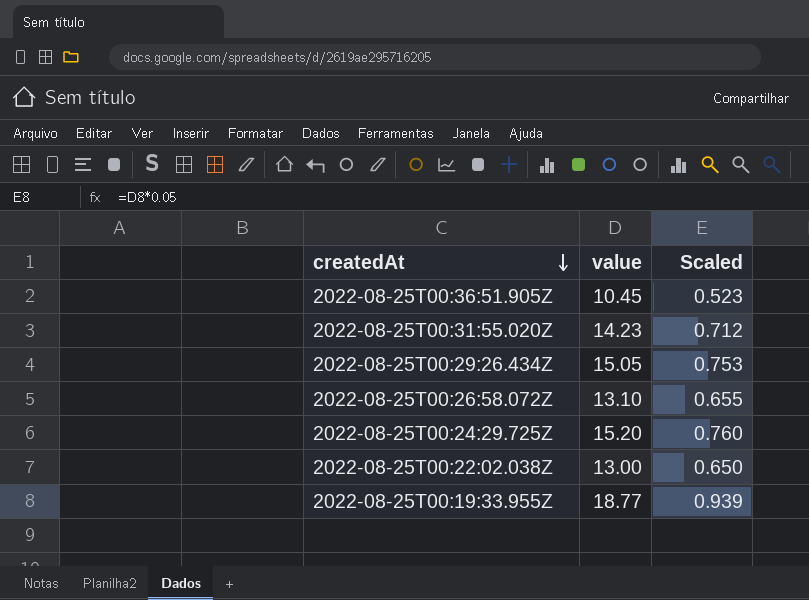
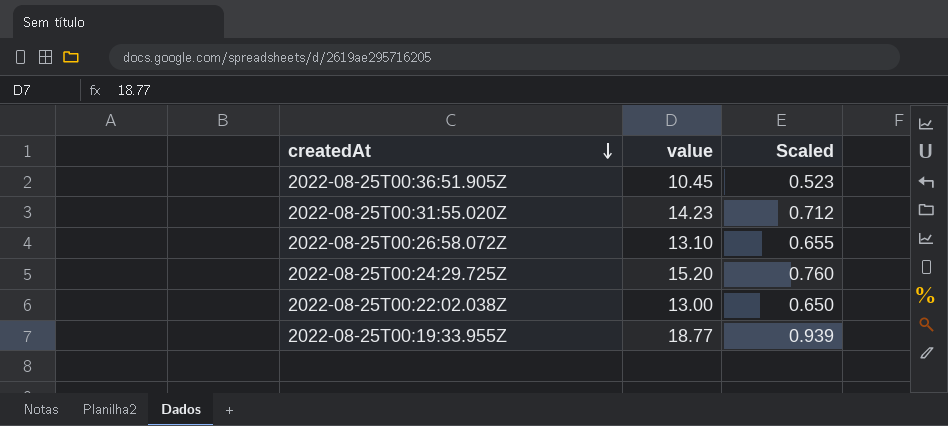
row 2022-08-25T00:29:26.434Z: 15.05 | 0.753 -> none

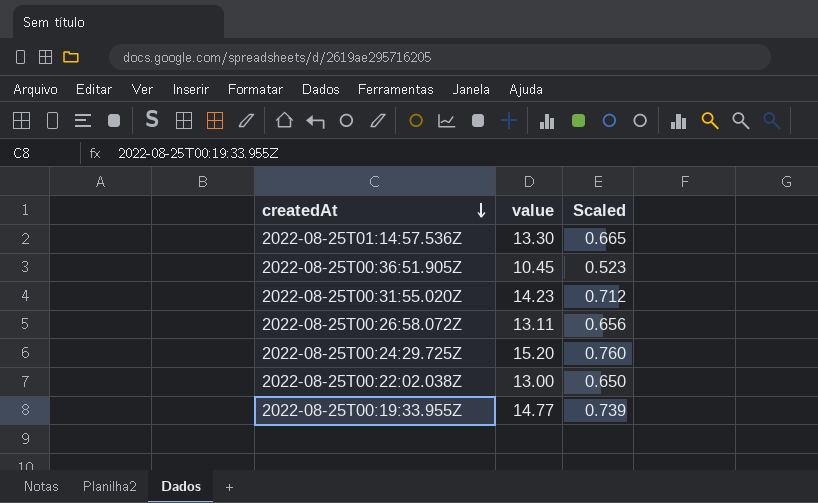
row 2022-08-25T01:14:57.536Z: none -> 13.30 | 0.665
2022-08-25T00:26:58.072Z | value: 13.10 -> 13.11
2022-08-25T00:26:58.072Z | Scaled: 0.655 -> 0.656
2022-08-25T00:19:33.955Z | value: 18.77 -> 14.77
2022-08-25T00:19:33.955Z | Scaled: 0.939 -> 0.739

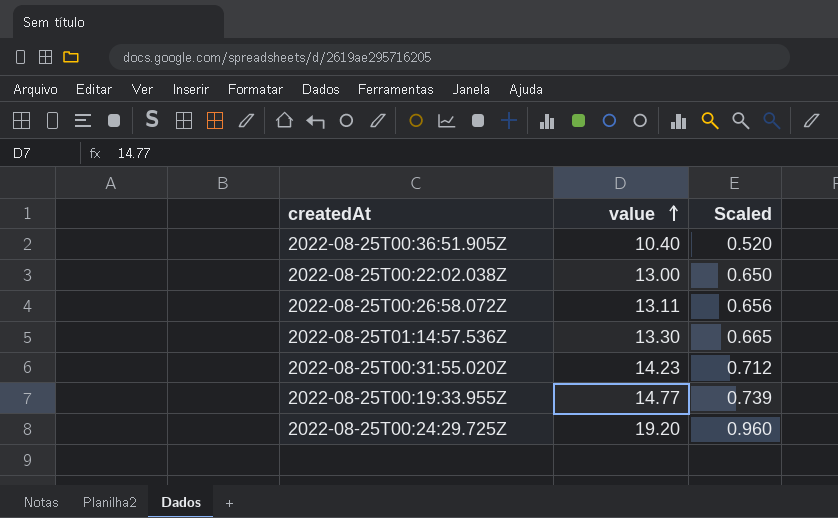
row order: createdAt descending -> value ascending
2022-08-25T00:36:51.905Z | value: 10.45 -> 10.40
2022-08-25T00:36:51.905Z | Scaled: 0.523 -> 0.520
2022-08-25T00:24:29.725Z | value: 15.20 -> 19.20
2022-08-25T00:24:29.725Z | Scaled: 0.760 -> 0.960

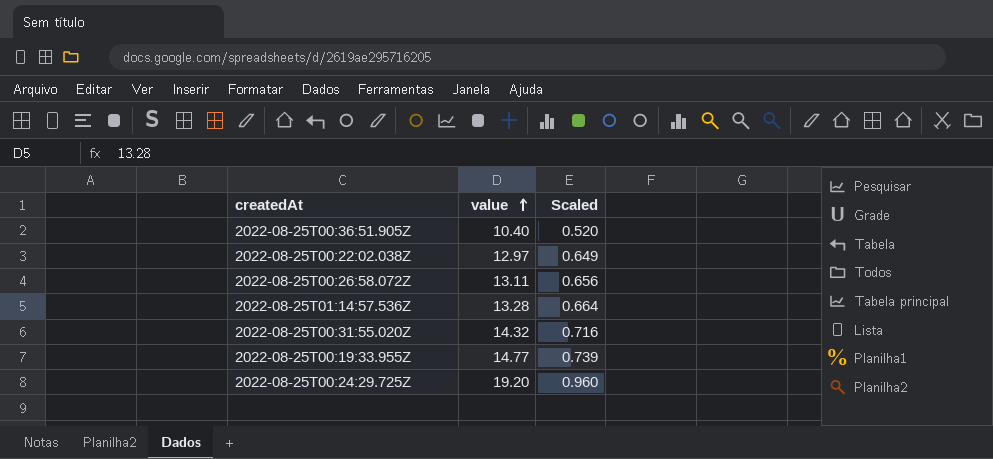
2022-08-25T00:22:02.038Z | value: 13.00 -> 12.97
2022-08-25T00:22:02.038Z | Scaled: 0.650 -> 0.649
2022-08-25T01:14:57.536Z | value: 13.30 -> 13.28
2022-08-25T01:14:57.536Z | Scaled: 0.665 -> 0.664
2022-08-25T00:31:55.020Z | value: 14.23 -> 14.32
2022-08-25T00:31:55.020Z | Scaled: 0.712 -> 0.716

